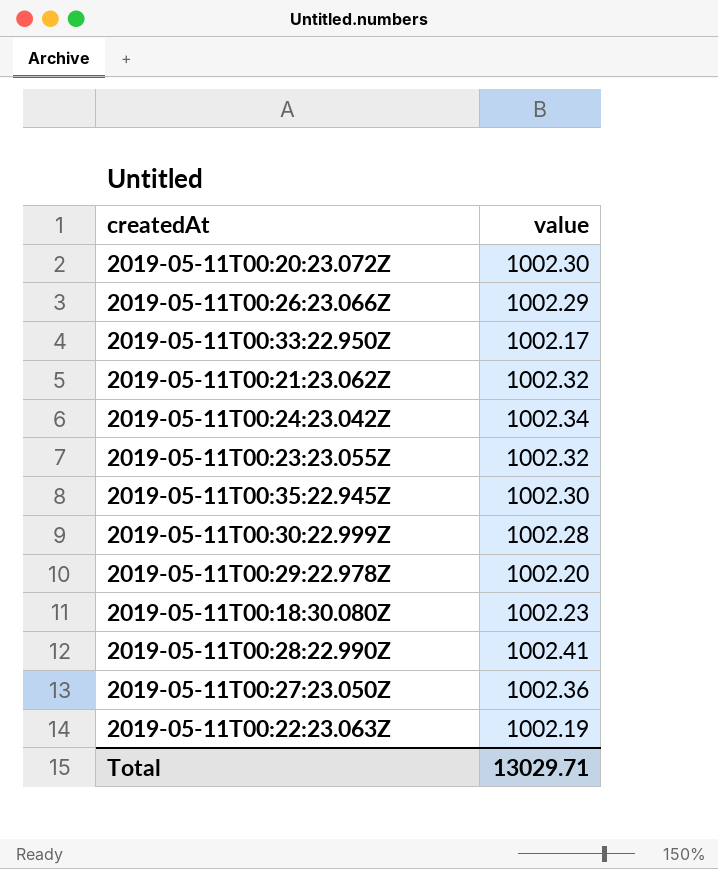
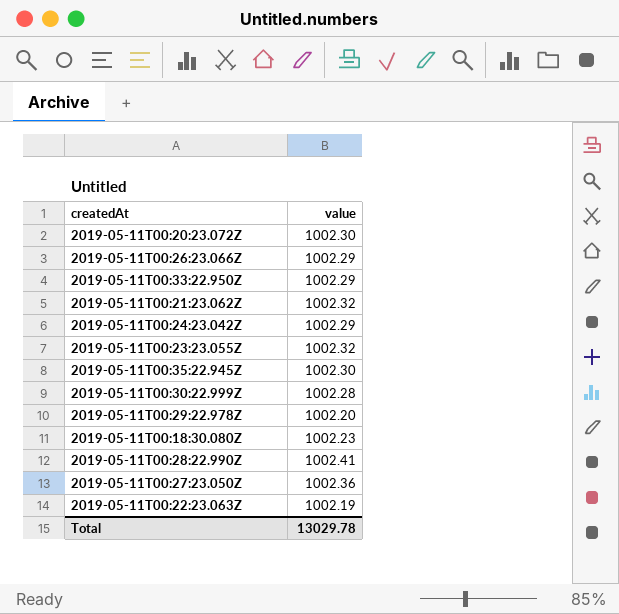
2019-05-11T00:33:22.950Z | value: 1002.17 -> 1002.29
2019-05-11T00:24:23.042Z | value: 1002.34 -> 1002.29
Total | value: 13029.71 -> 13029.78

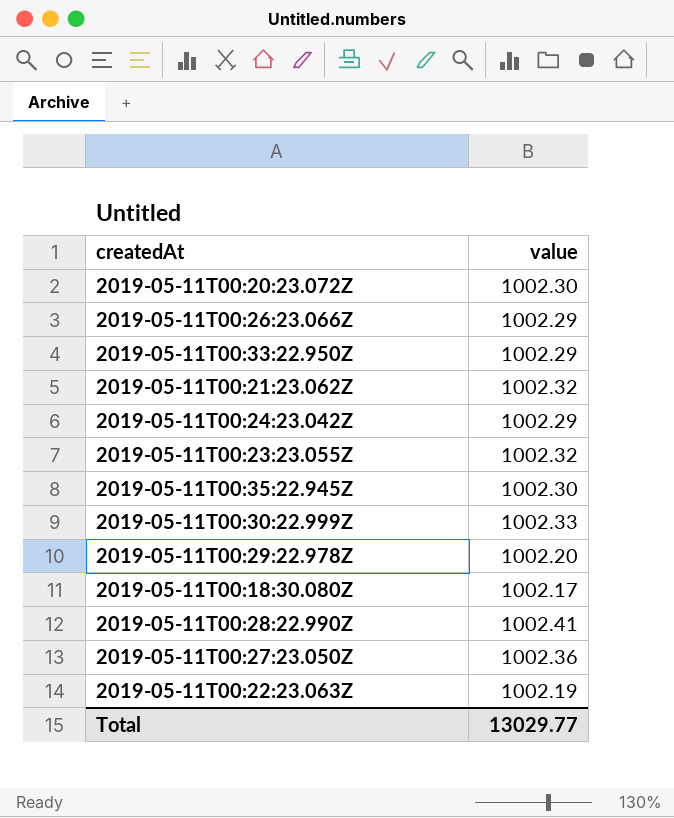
2019-05-11T00:30:22.999Z | value: 1002.28 -> 1002.33
2019-05-11T00:18:30.080Z | value: 1002.23 -> 1002.17
Total | value: 13029.78 -> 13029.77

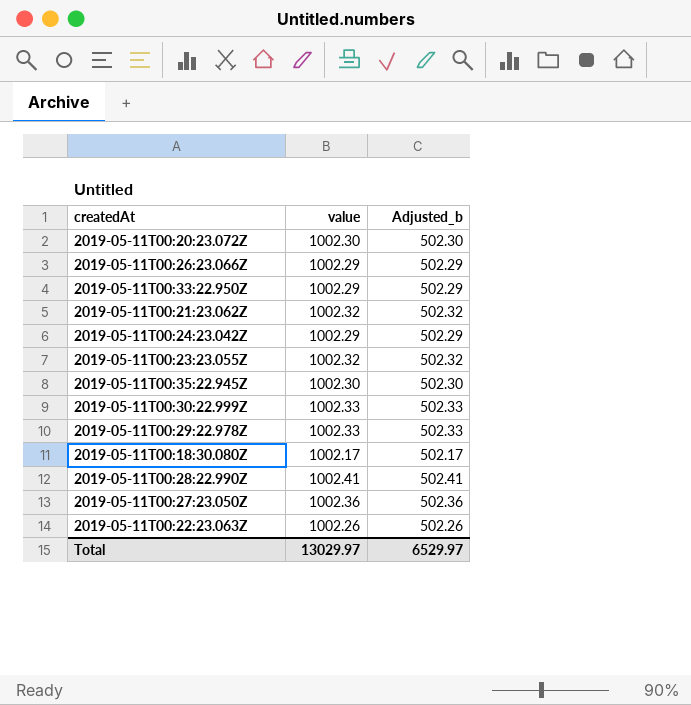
column Adjusted_b | formula: none -> [value] - 500
2019-05-11T00:29:22.978Z | value: 1002.20 -> 1002.33
2019-05-11T00:22:23.063Z | value: 1002.19 -> 1002.26
Total | value: 13029.77 -> 13029.97

